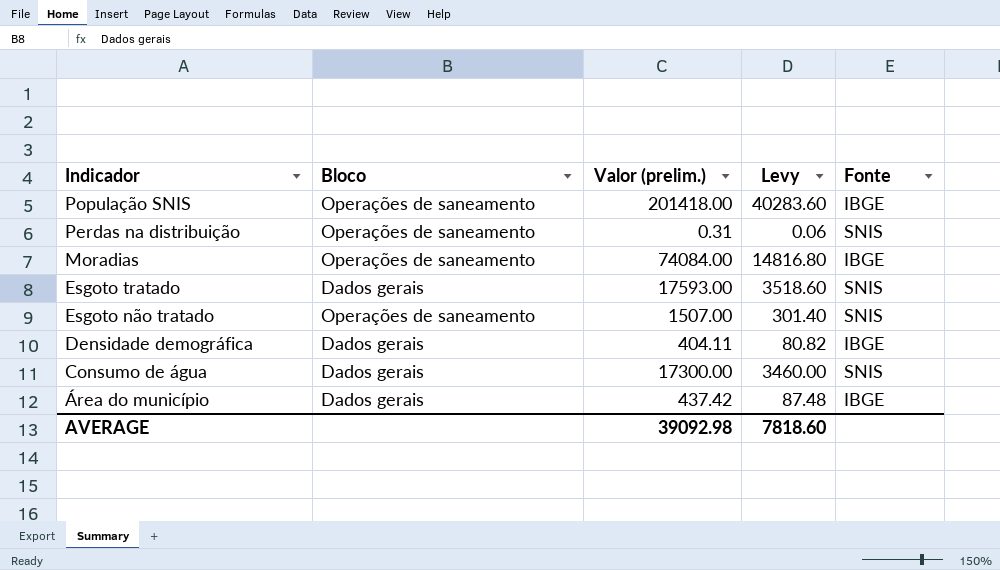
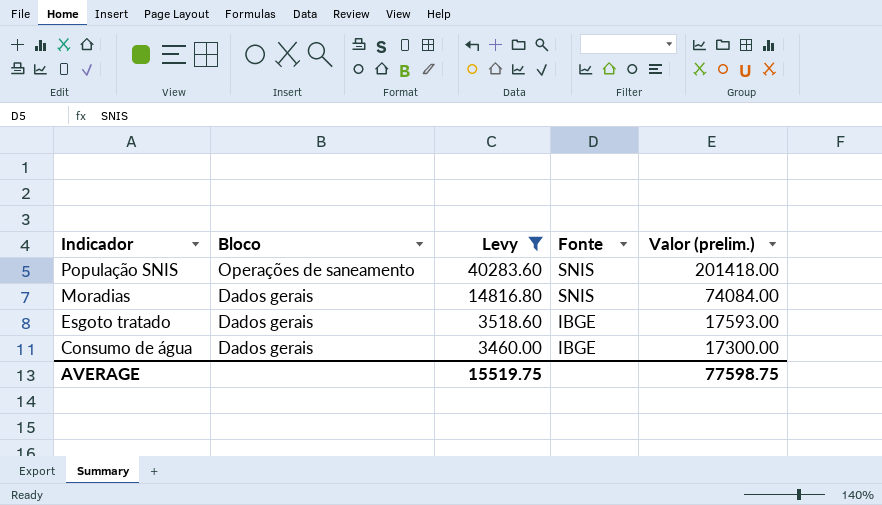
filter: none -> Levy >= 3460.00
column Valor (prelim.) | position: 3 -> 5
População SNIS | Fonte: IBGE -> SNIS
Moradias | Bloco: Operações de saneamento -> Dados gerais
Moradias | Fonte: IBGE -> SNIS
Esgoto tratado | Fonte: SNIS -> IBGE
Consumo de água | Fonte: SNIS -> IBGE
AVERAGE | Levy: 7818.60 -> 15519.75
AVERAGE | Valor (prelim.): 39092.98 -> 77598.75

